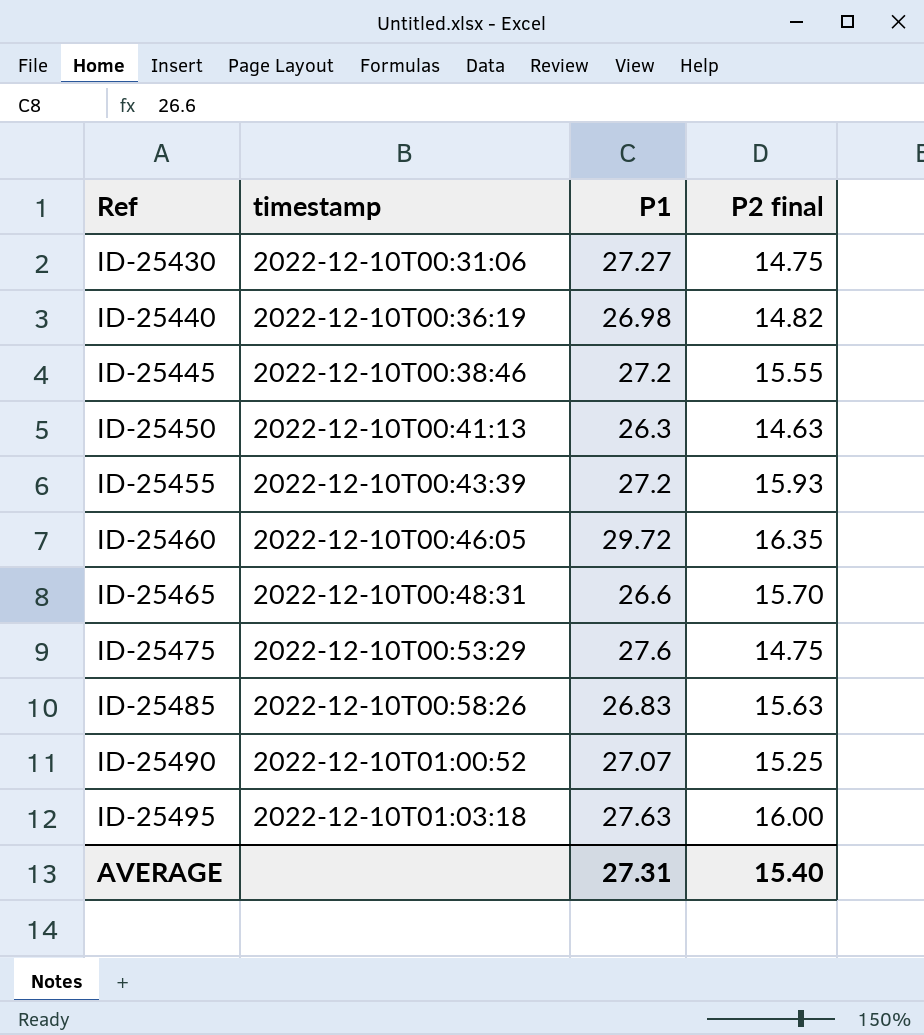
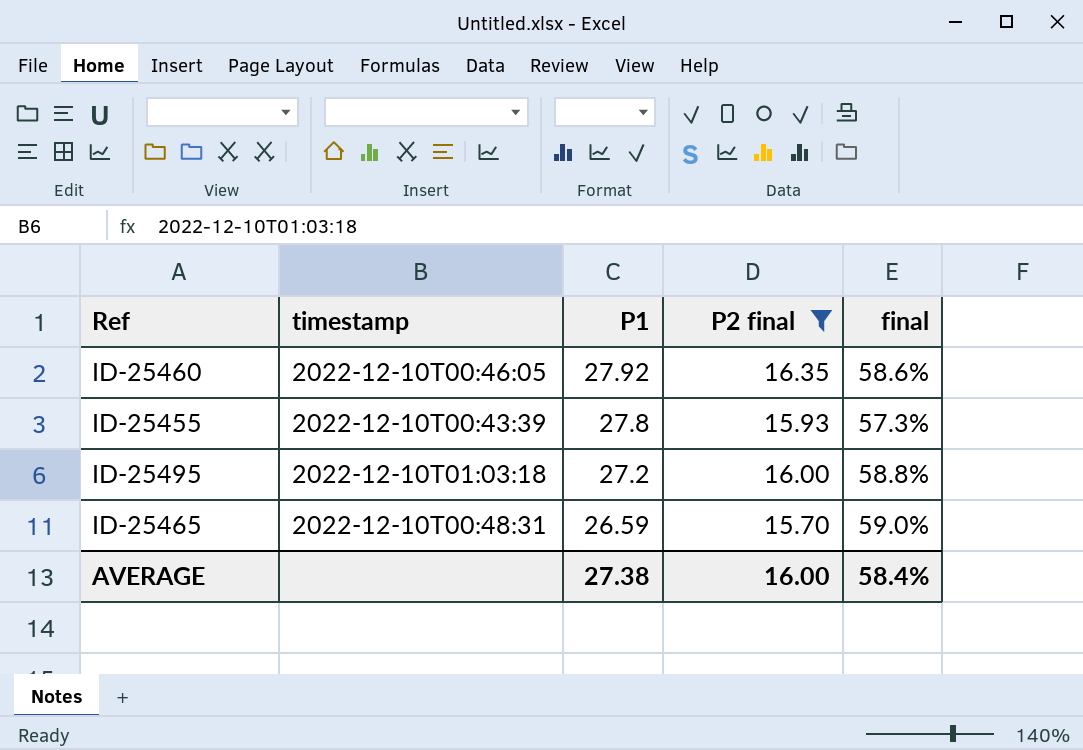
filter: none -> P2 final >= 15.70
row order: Ref ascending -> P1 descending
column final | formula: none -> [P2 final] / [P1]
ID-25460 | P1: 29.72 -> 27.92
ID-25455 | P1: 27.2 -> 27.8
ID-25495 | P1: 27.63 -> 27.2
ID-25465 | P1: 26.6 -> 26.59
AVERAGE | P1: 27.31 -> 27.38
AVERAGE | P2 final: 15.40 -> 16.00

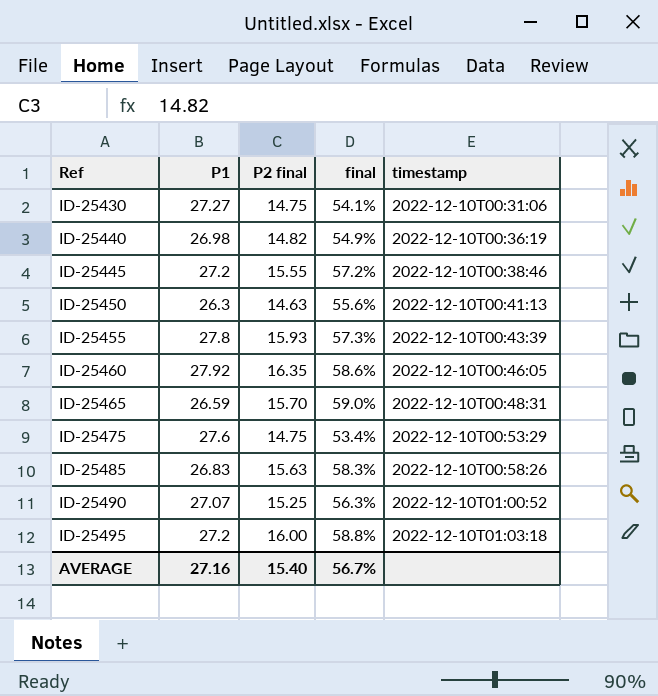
filter: P2 final >= 15.70 -> none
row order: P1 descending -> Ref ascending
column timestamp | position: 2 -> 5
AVERAGE | P1: 27.38 -> 27.16
AVERAGE | P2 final: 16.00 -> 15.40
AVERAGE | final: 58.4% -> 56.7%

